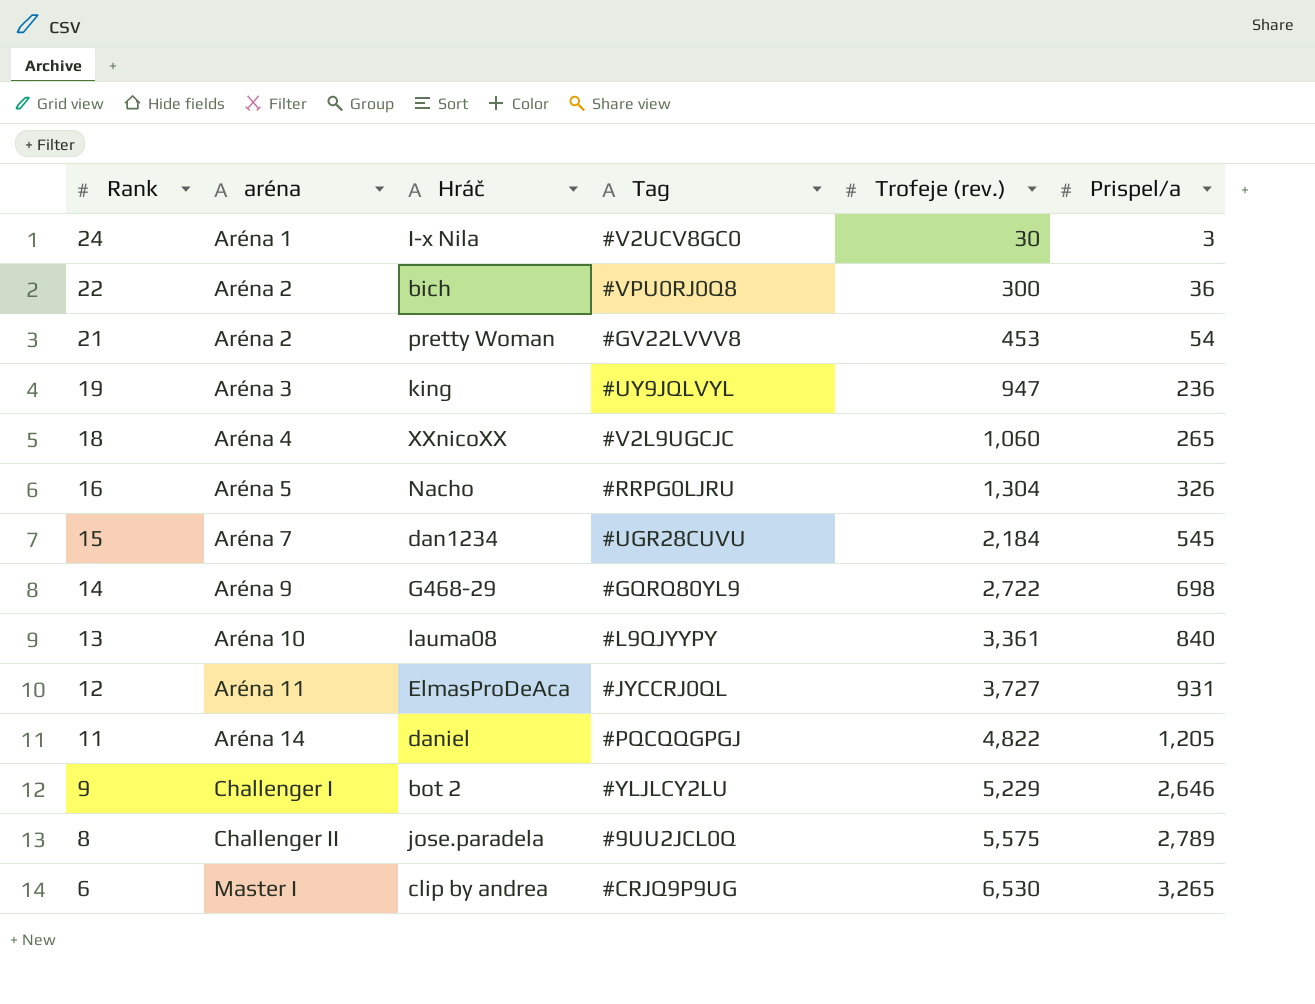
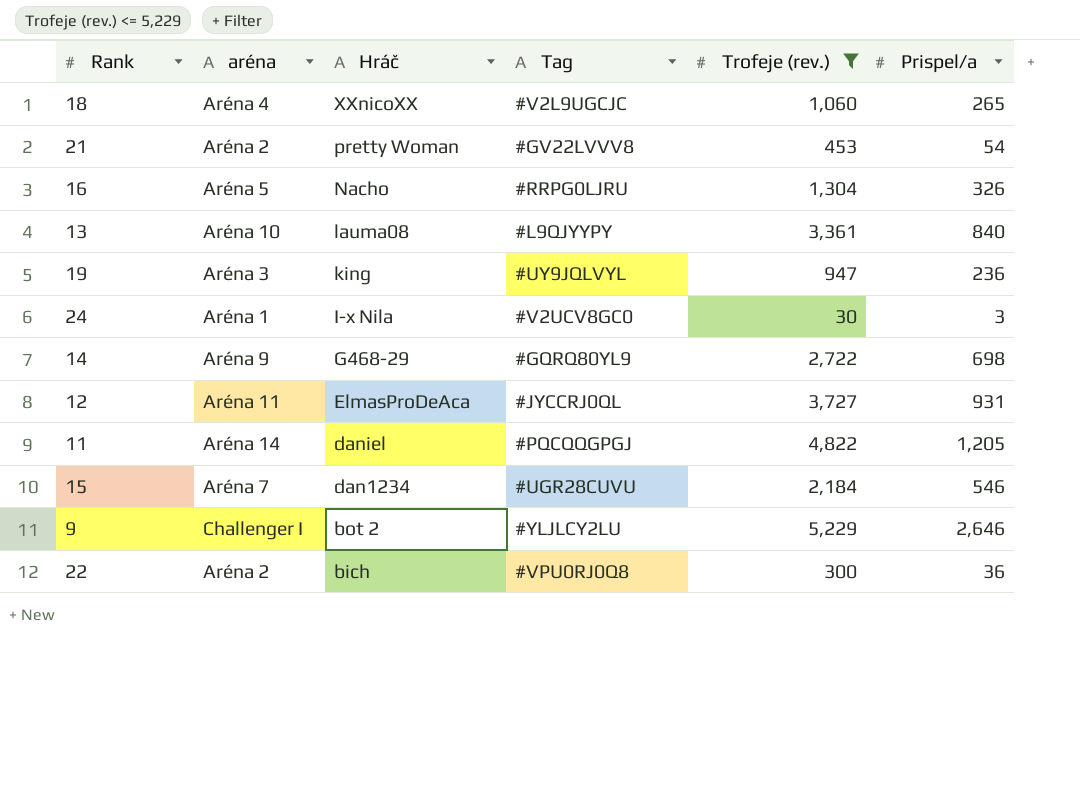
filter: none -> Trofeje (rev.) <= 5,229
row order: Rank descending -> Hráč descending
15 | Prispel/a: 545 -> 546

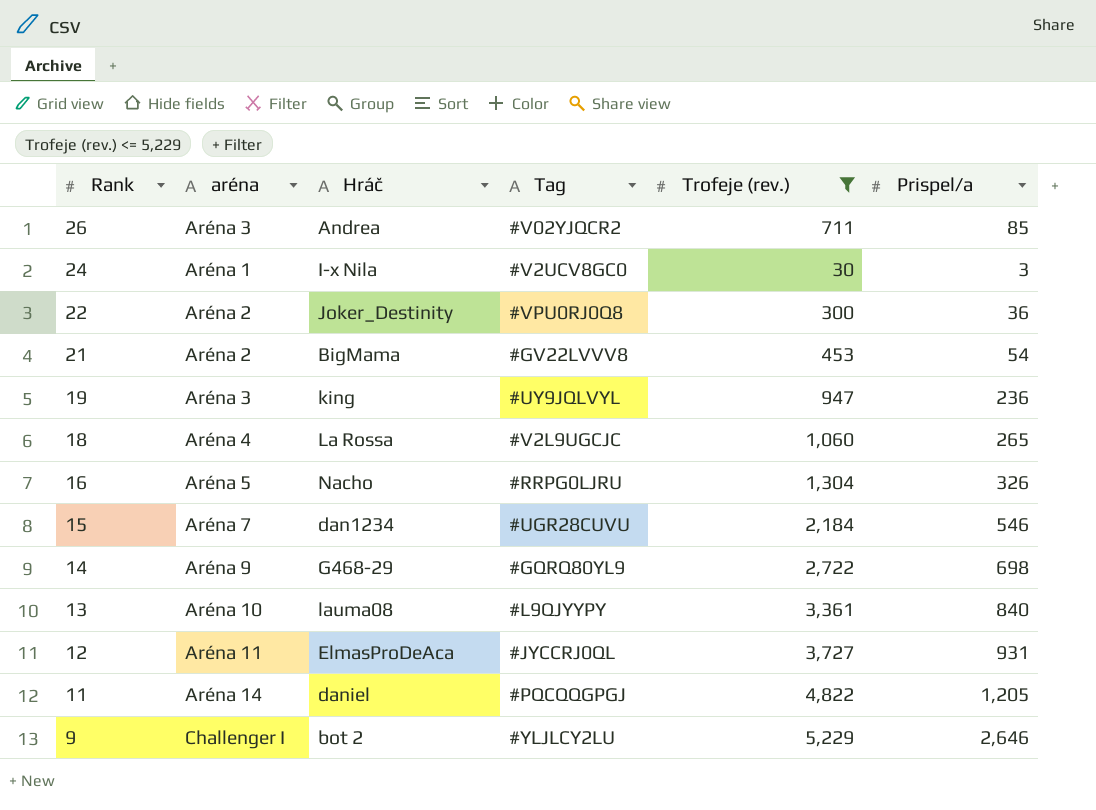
row order: Hráč descending -> Rank descending
row 26: none -> Aréna 3 | Andrea | #V02YJQCR2 | 711 | 85
22 | Hráč: bich -> Joker_Destinity
21 | Hráč: pretty Woman -> BigMama
18 | Hráč: XXnicoXX -> La Rossa

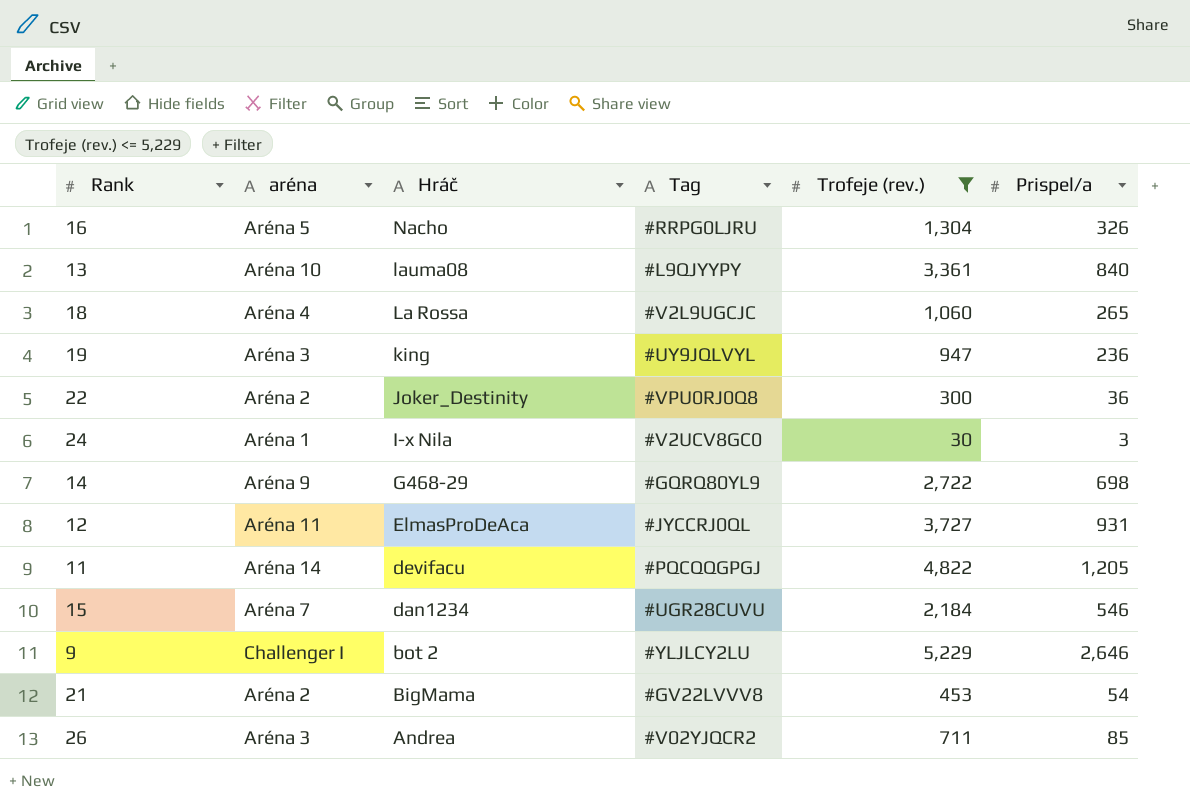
row order: Rank descending -> Hráč descending
11 | Hráč: daniel -> devifacu

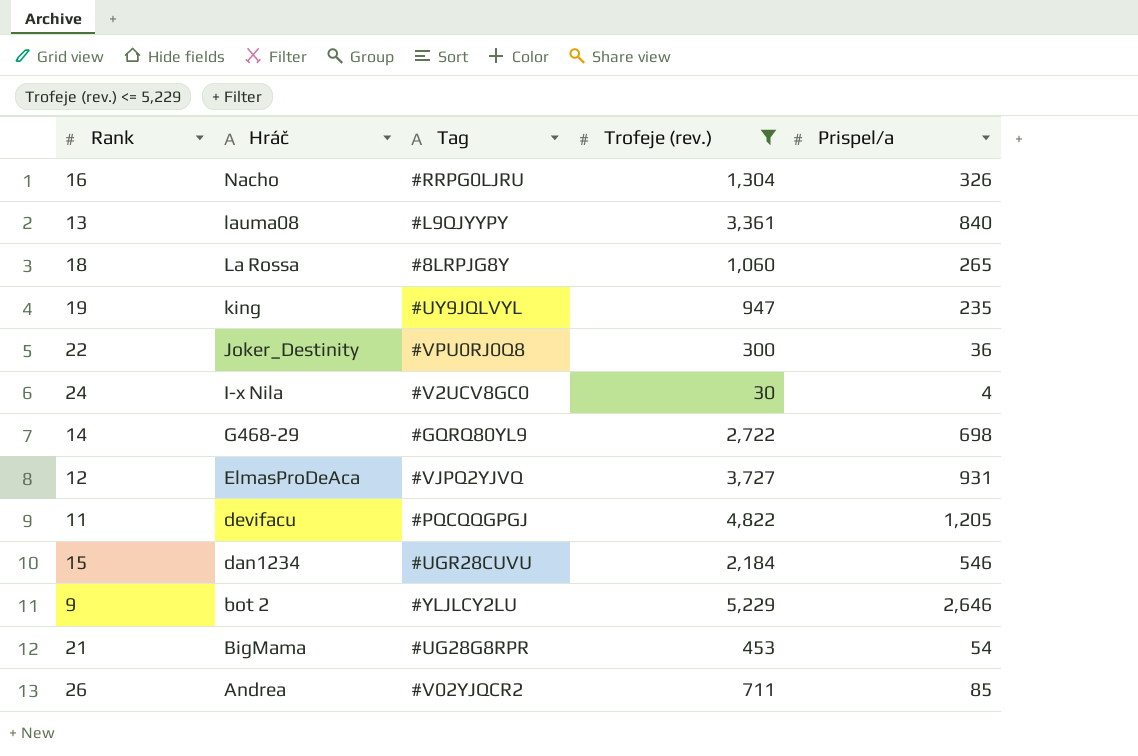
column aréna | position: 2 -> none
18 | Tag: #V2L9UGCJC -> #8LRPJG8Y
19 | Prispel/a: 236 -> 235
24 | Prispel/a: 3 -> 4
12 | Tag: #JYCCRJ0QL -> #VJPQ2YJVQ
21 | Tag: #GV22LVVV8 -> #UG28G8RPR

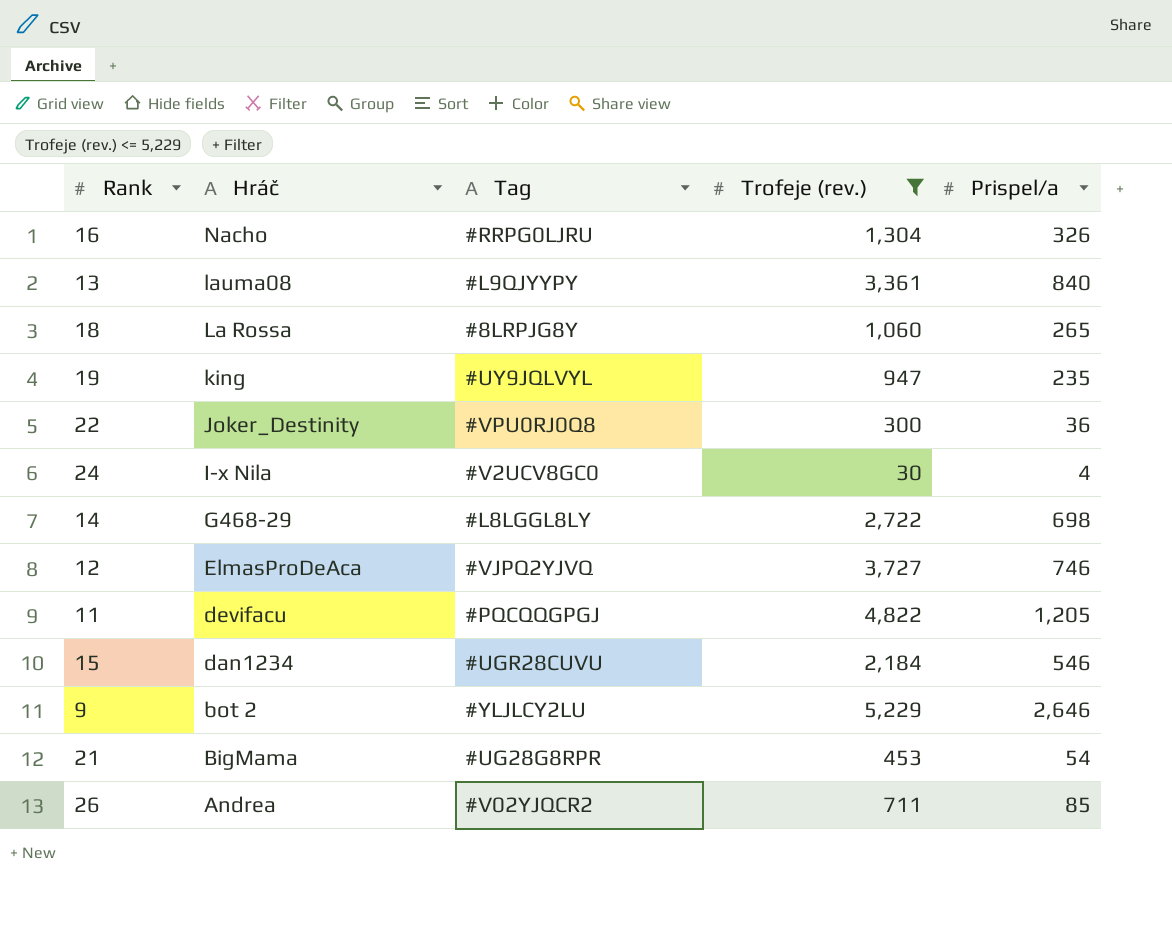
14 | Tag: #GQRQ80YL9 -> #L8LGGL8LY
12 | Prispel/a: 931 -> 746

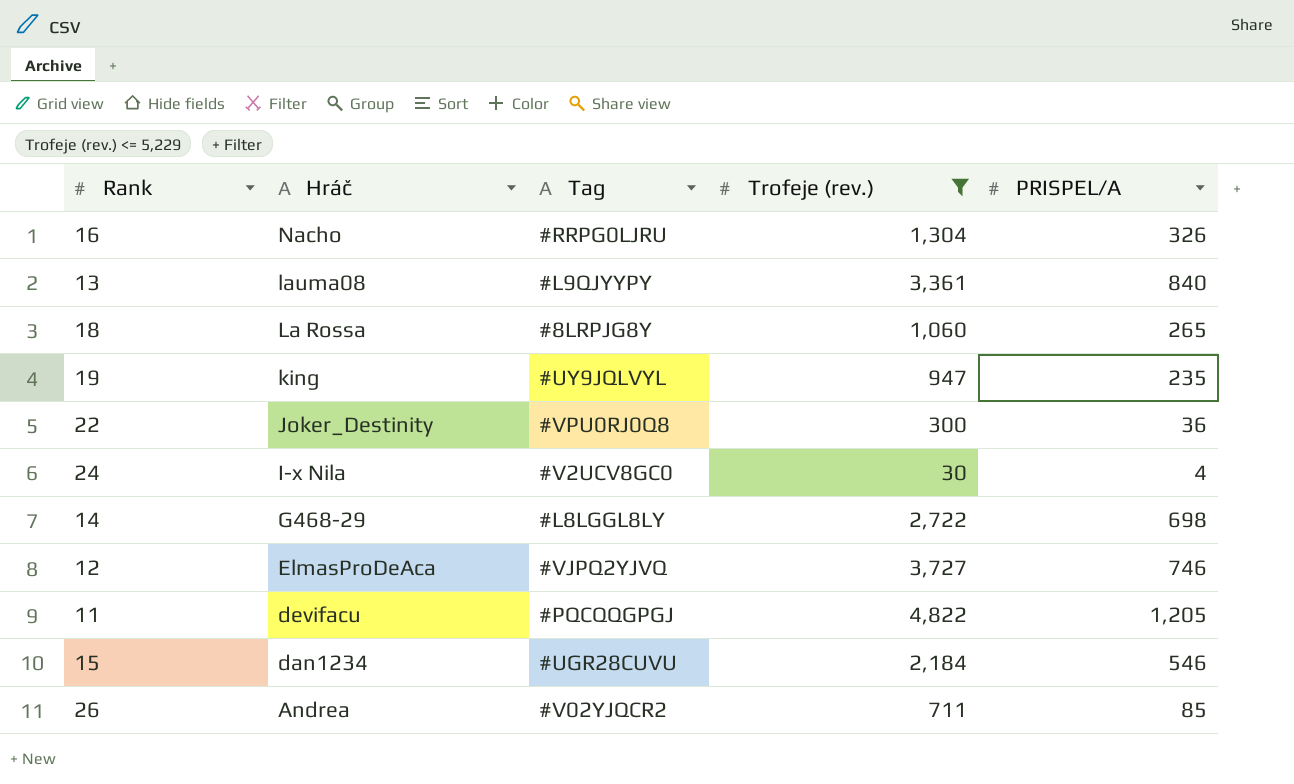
column name: Prispel/a -> PRISPEL/A
row 9: bot 2 | #YLJLCY2LU | 5,229 | 2,646 -> none
row 21: BigMama | #UG28G8RPR | 453 | 54 -> none

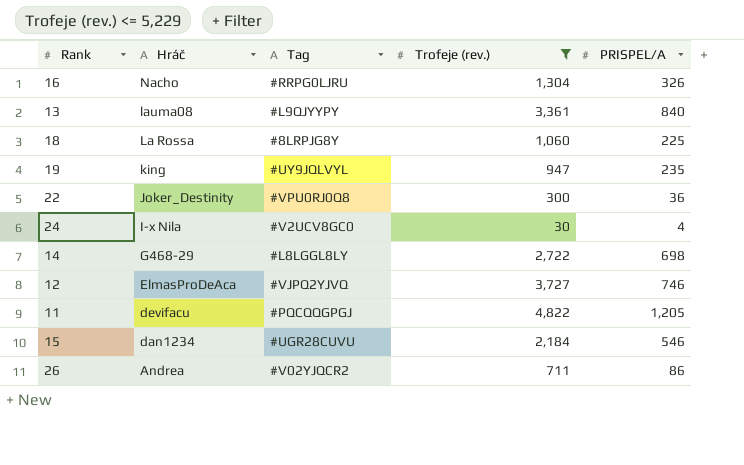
18 | PRISPEL/A: 265 -> 225
26 | PRISPEL/A: 85 -> 86

